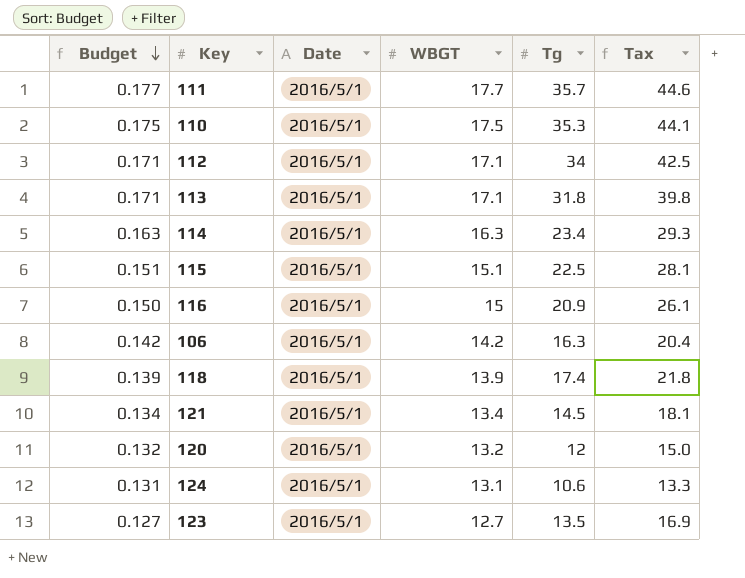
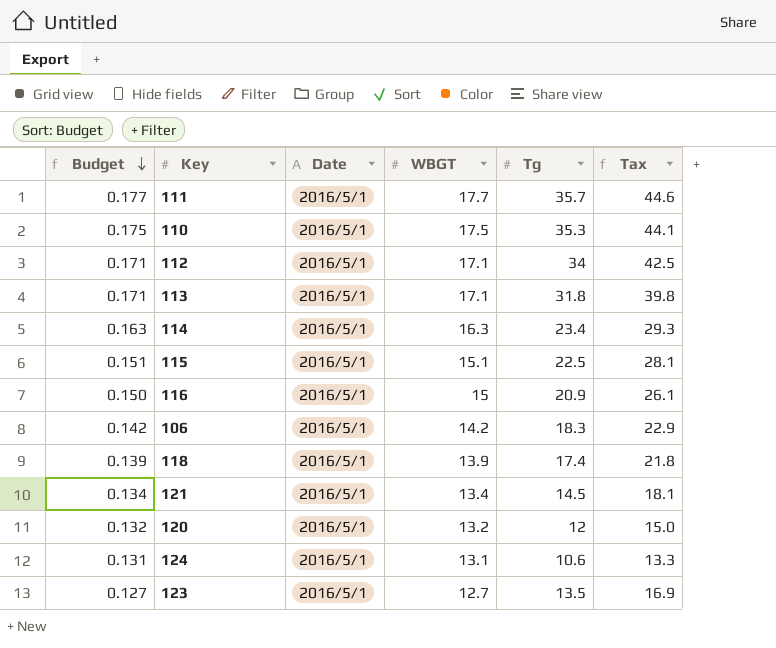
106 | Tg: 16.3 -> 18.3
106 | Tax: 20.4 -> 22.9

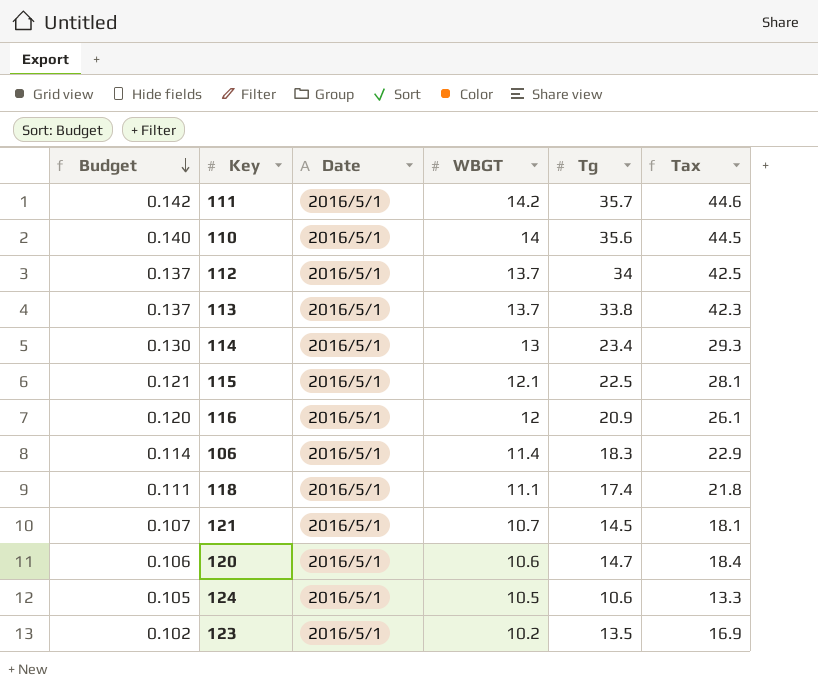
111 | Budget: 0.177 -> 0.142
111 | WBGT: 17.7 -> 14.2
110 | Budget: 0.175 -> 0.140
110 | WBGT: 17.5 -> 14
110 | Tg: 35.3 -> 35.6
110 | Tax: 44.1 -> 44.5
112 | Budget: 0.171 -> 0.137
112 | WBGT: 17.1 -> 13.7
113 | Budget: 0.171 -> 0.137
113 | WBGT: 17.1 -> 13.7
113 | Tg: 31.8 -> 33.8
113 | Tax: 39.8 -> 42.3
114 | Budget: 0.163 -> 0.130
114 | WBGT: 16.3 -> 13
115 | Budget: 0.151 -> 0.121
115 | WBGT: 15.1 -> 12.1
116 | Budget: 0.150 -> 0.120
116 | WBGT: 15 -> 12
106 | Budget: 0.142 -> 0.114
106 | WBGT: 14.2 -> 11.4
118 | Budget: 0.139 -> 0.111
118 | WBGT: 13.9 -> 11.1
121 | Budget: 0.134 -> 0.107
121 | WBGT: 13.4 -> 10.7
120 | Budget: 0.132 -> 0.106
120 | WBGT: 13.2 -> 10.6
120 | Tg: 12 -> 14.7
120 | Tax: 15.0 -> 18.4
124 | Budget: 0.131 -> 0.105
124 | WBGT: 13.1 -> 10.5
123 | Budget: 0.127 -> 0.102
123 | WBGT: 12.7 -> 10.2

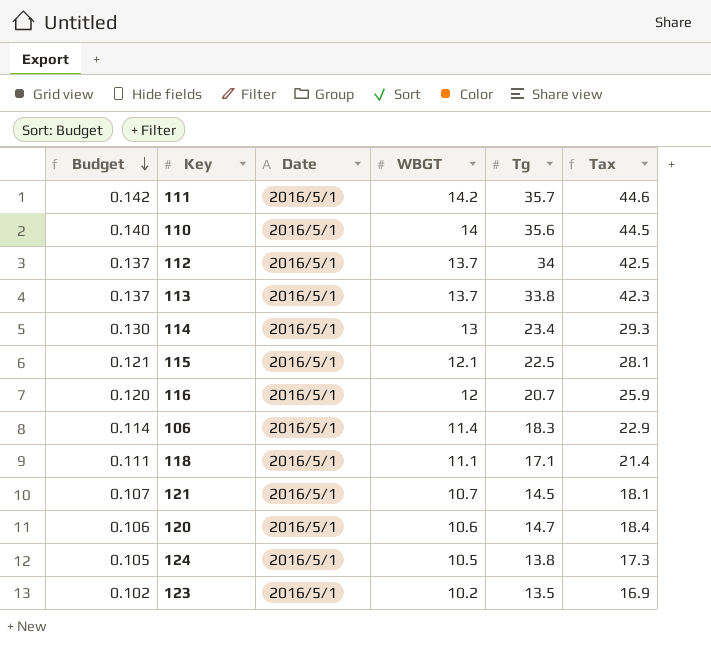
116 | Tg: 20.9 -> 20.7
116 | Tax: 26.1 -> 25.9
118 | Tg: 17.4 -> 17.1
118 | Tax: 21.8 -> 21.4
124 | Tg: 10.6 -> 13.8
124 | Tax: 13.3 -> 17.3

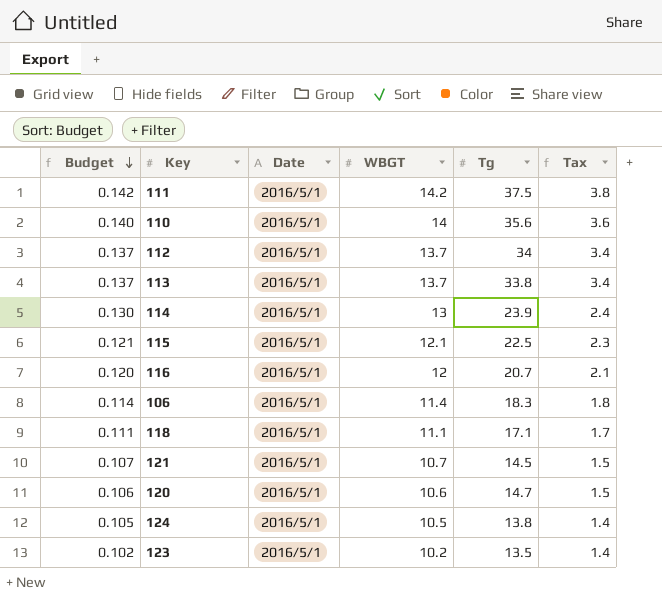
column Tax | formula: [Tg] * 1.25 -> [Tg] * 0.1
111 | Tg: 35.7 -> 37.5
114 | Tg: 23.4 -> 23.9

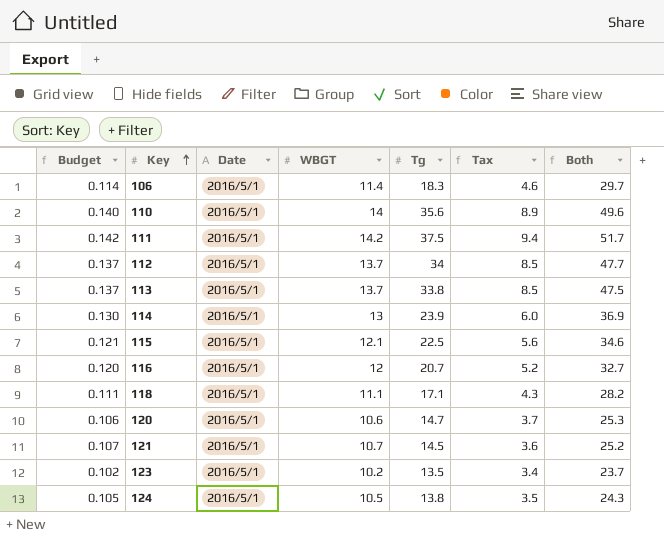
row order: Budget descending -> Key ascending
column Tax | formula: [Tg] * 0.1 -> [Tg] * 0.25
column Both | formula: none -> [WBGT] + [Tg]

